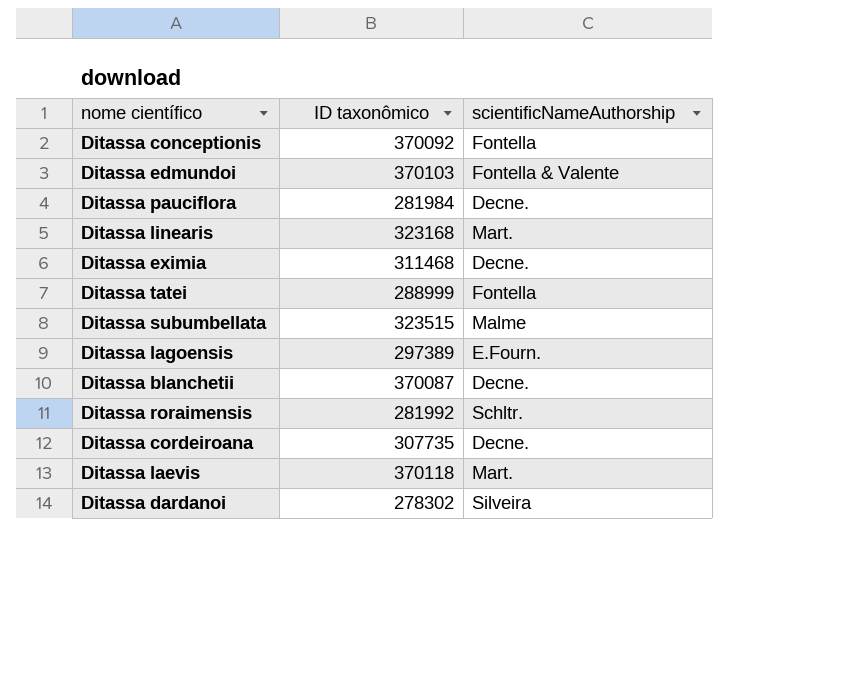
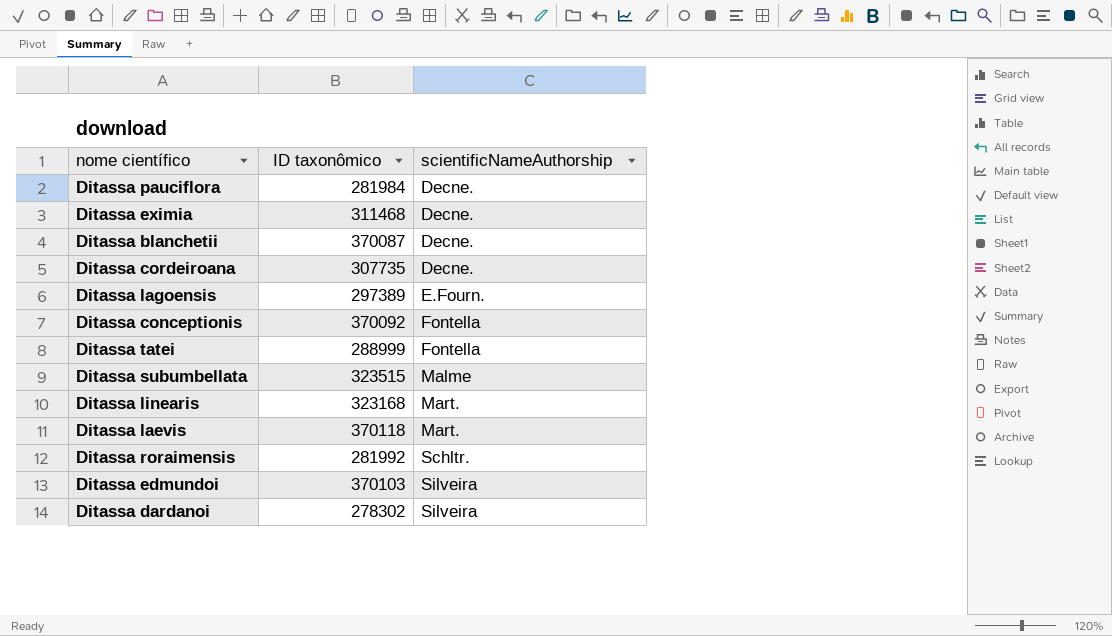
row order: none -> scientificNameAuthorship ascending
Ditassa edmundoi | scientificNameAuthorship: Fontella & Valente -> Silveira

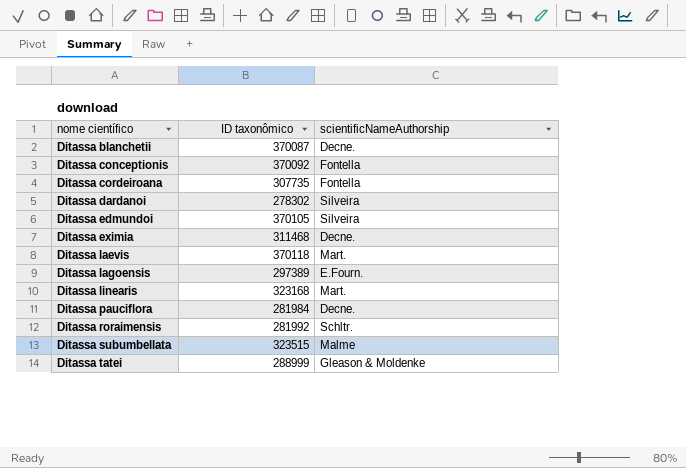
row order: scientificNameAuthorship ascending -> nome científico ascending
Ditassa cordeiroana | scientificNameAuthorship: Decne. -> Fontella
Ditassa edmundoi | ID taxonômico: 370103 -> 370105
Ditassa tatei | scientificNameAuthorship: Fontella -> Gleason & Moldenke

